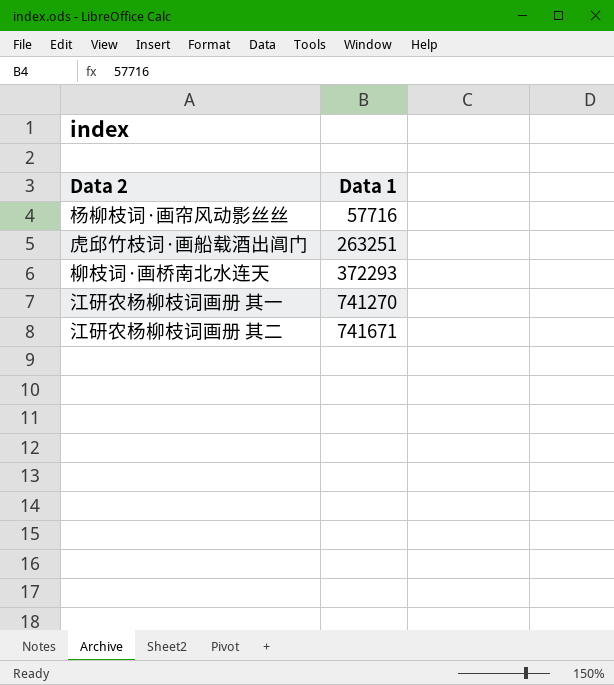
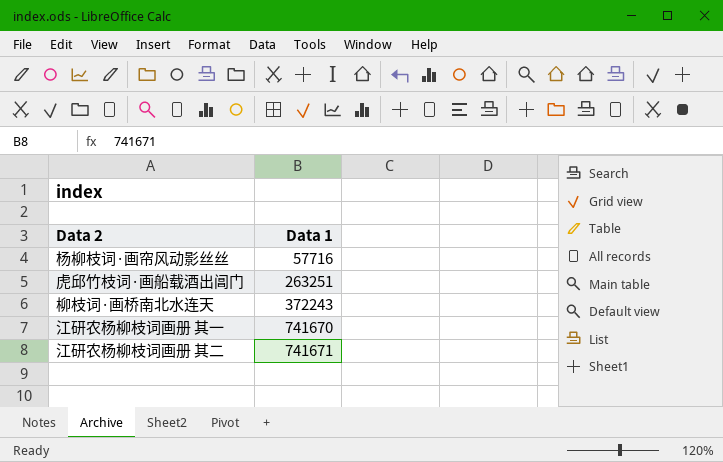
柳枝词·画桥南北水连天 | Data 1: 372293 -> 372243
江研农杨柳枝词画册 其一 | Data 1: 741270 -> 741670

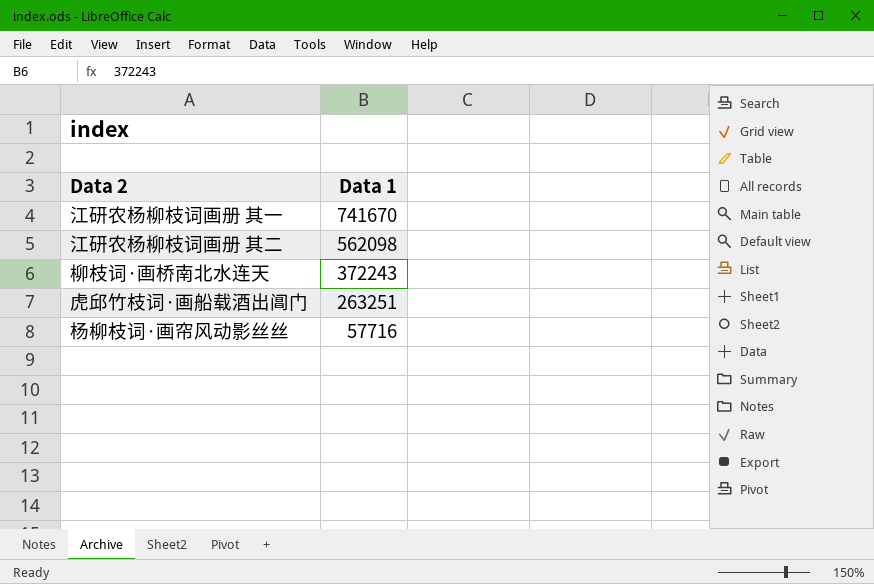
row order: Data 1 ascending -> Data 1 descending
江研农杨柳枝词画册 其二 | Data 1: 741671 -> 562098

